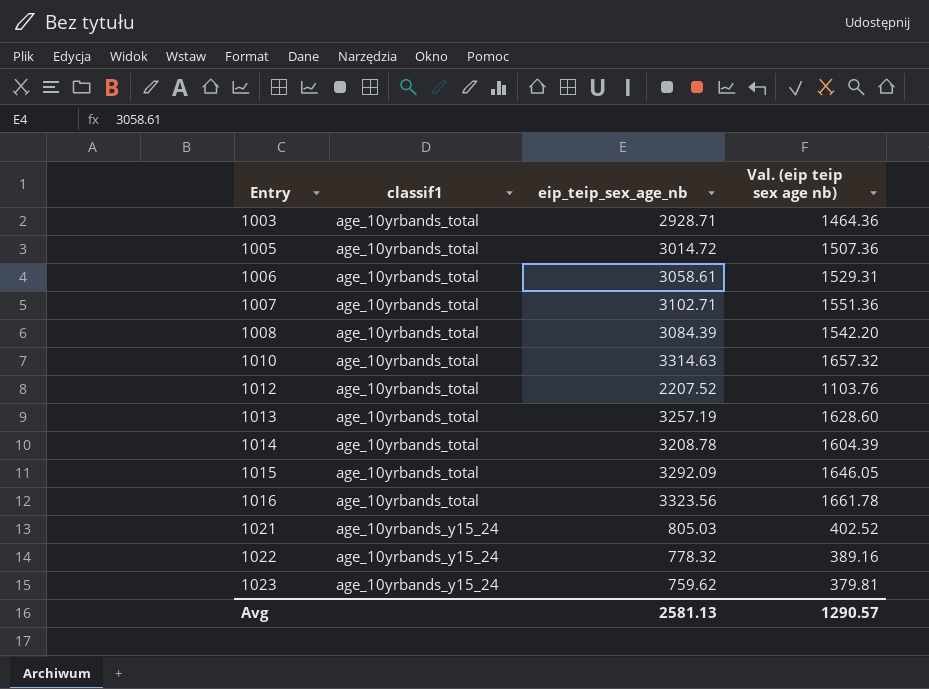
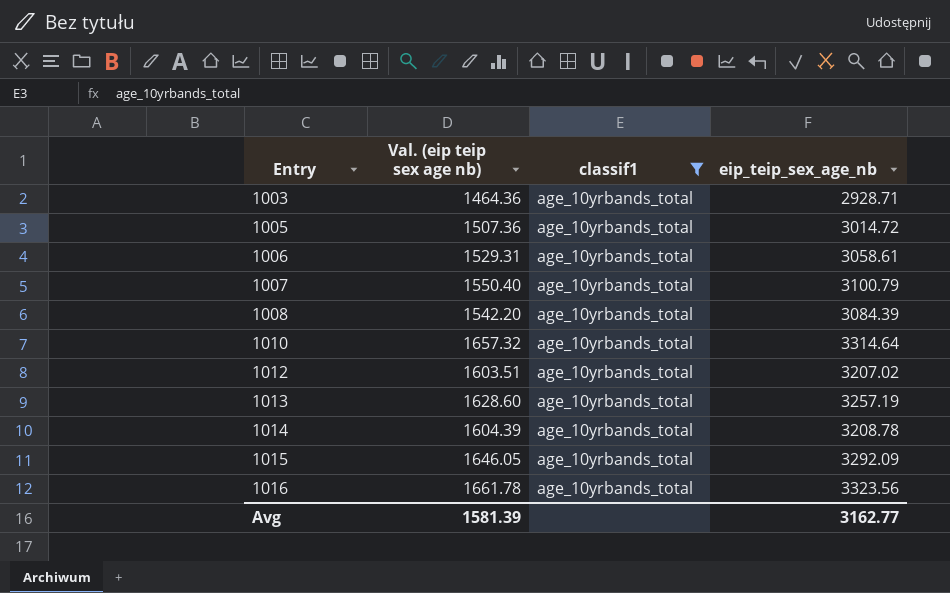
filter: none -> classif1 = age_10yrbands_total
column Val. (eip teip sex age nb) | position: 4 -> 2
1007 | Val. (eip teip sex age nb): 1551.36 -> 1550.40
1007 | eip_teip_sex_age_nb: 3102.71 -> 3100.79
1010 | eip_teip_sex_age_nb: 3314.63 -> 3314.64
1012 | Val. (eip teip sex age nb): 1103.76 -> 1603.51
1012 | eip_teip_sex_age_nb: 2207.52 -> 3207.02
Avg | Val. (eip teip sex age nb): 1290.57 -> 1581.39
Avg | eip_teip_sex_age_nb: 2581.13 -> 3162.77

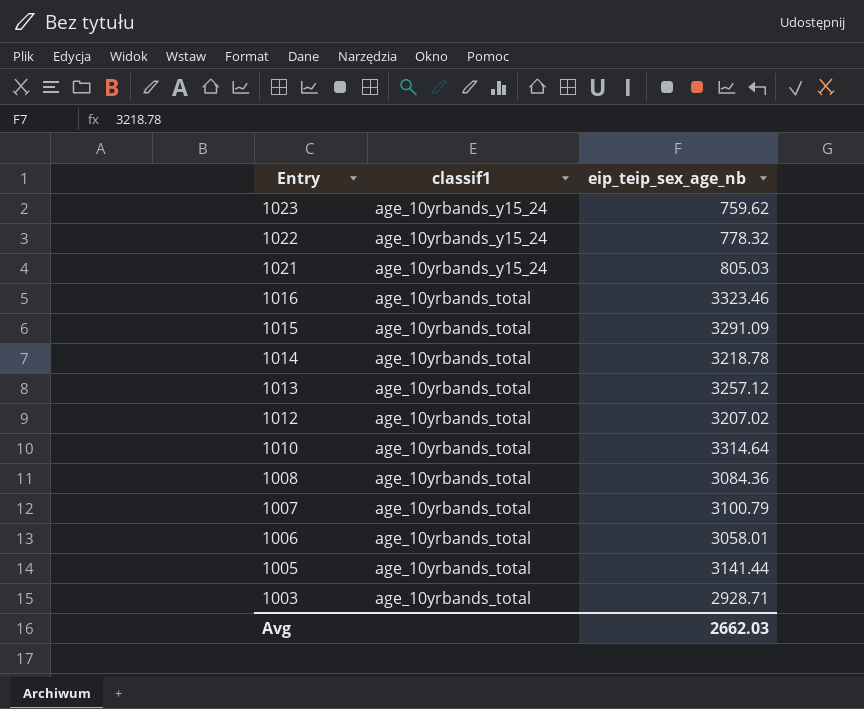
filter: classif1 = age_10yrbands_total -> none
row order: Entry ascending -> Entry descending
column Val. (eip teip sex age nb) | formula: [eip_teip_sex_age_nb] * 0.5 -> none
1016 | eip_teip_sex_age_nb: 3323.56 -> 3323.46
1015 | eip_teip_sex_age_nb: 3292.09 -> 3291.09
1014 | eip_teip_sex_age_nb: 3208.78 -> 3218.78
1013 | eip_teip_sex_age_nb: 3257.19 -> 3257.12
1008 | eip_teip_sex_age_nb: 3084.39 -> 3084.36
1006 | eip_teip_sex_age_nb: 3058.61 -> 3058.01
1005 | eip_teip_sex_age_nb: 3014.72 -> 3141.44
Avg | eip_teip_sex_age_nb: 3162.77 -> 2662.03

